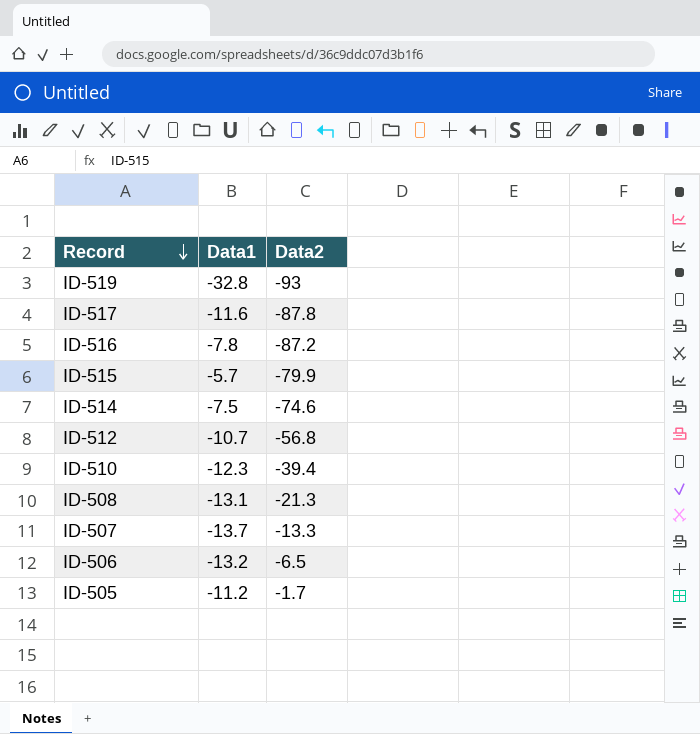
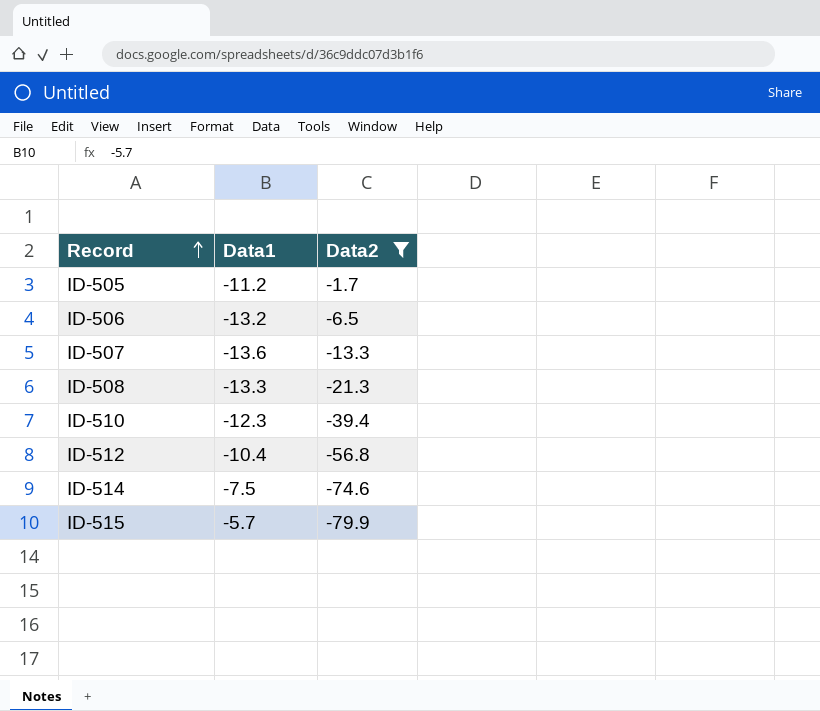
filter: none -> Data2 >= -79.9
row order: Record descending -> Record ascending
ID-507 | Data1: -13.7 -> -13.6
ID-508 | Data1: -13.1 -> -13.3
ID-512 | Data1: -10.7 -> -10.4

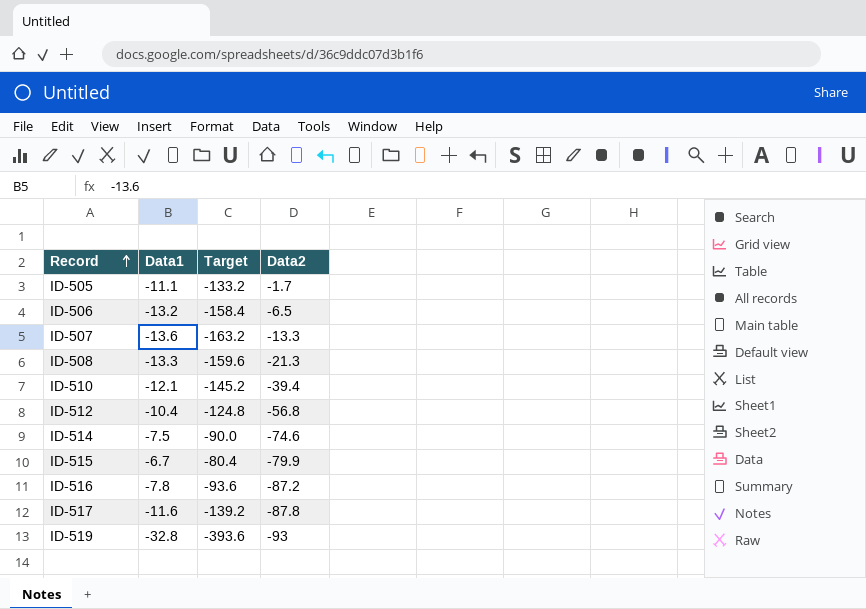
filter: Data2 >= -79.9 -> none
column Target | formula: none -> [Data1] * 12
ID-505 | Data1: -11.2 -> -11.1
ID-510 | Data1: -12.3 -> -12.1
ID-515 | Data1: -5.7 -> -6.7

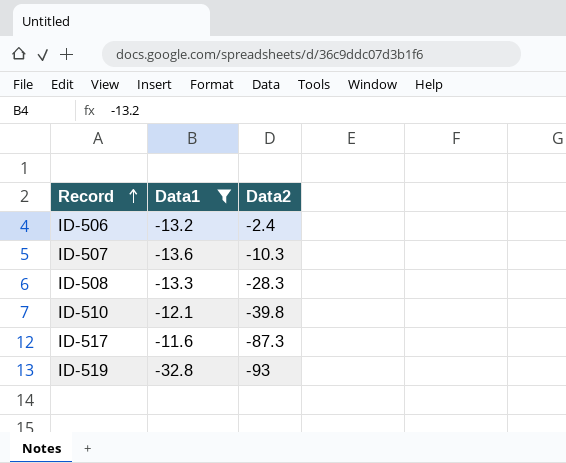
filter: none -> Data1 <= -11.6
column Target | formula: [Data1] * 12 -> none
ID-506 | Data2: -6.5 -> -2.4
ID-507 | Data2: -13.3 -> -10.3
ID-508 | Data2: -21.3 -> -28.3
ID-510 | Data2: -39.4 -> -39.8
ID-517 | Data2: -87.8 -> -87.3

